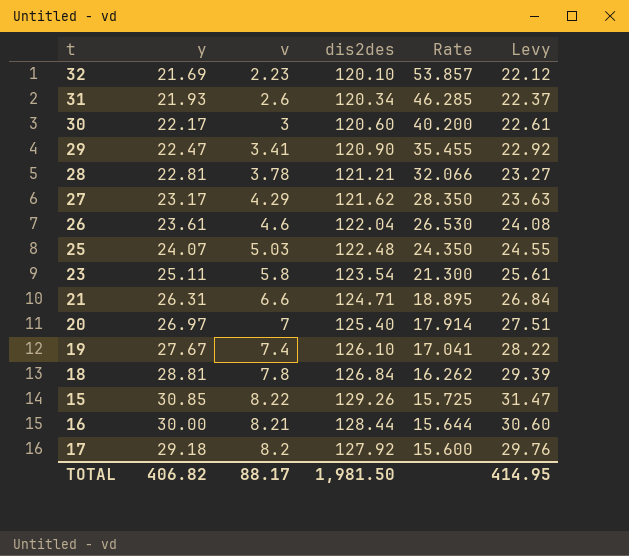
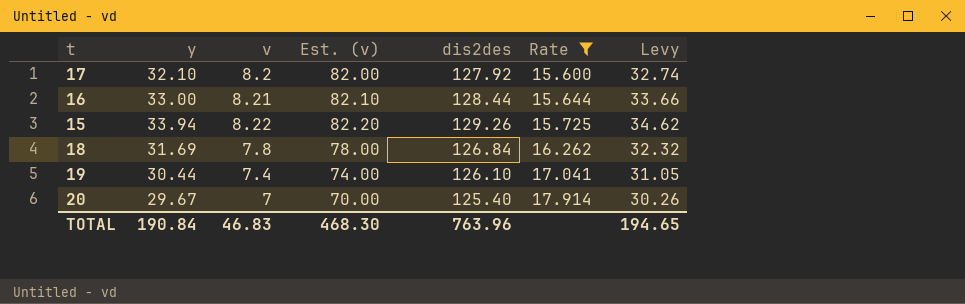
filter: none -> Rate <= 17.914
row order: Rate descending -> Rate ascending
column Est. (v) | formula: none -> [v] * 10
17 | y: 29.18 -> 32.10
17 | Levy: 29.76 -> 32.74
16 | y: 30.00 -> 33.00
16 | Levy: 30.60 -> 33.66
15 | y: 30.85 -> 33.94
15 | Levy: 31.47 -> 34.62
18 | y: 28.81 -> 31.69
18 | Levy: 29.39 -> 32.32
19 | y: 27.67 -> 30.44
19 | Levy: 28.22 -> 31.05
20 | y: 26.97 -> 29.67
20 | Levy: 27.51 -> 30.26
TOTAL | y: 406.82 -> 190.84
TOTAL | v: 88.17 -> 46.83
TOTAL | dis2des: 1,981.50 -> 763.96
TOTAL | Levy: 414.95 -> 194.65

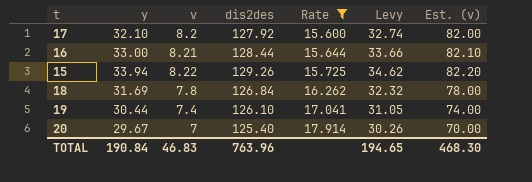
column Est. (v) | position: 4 -> 7

